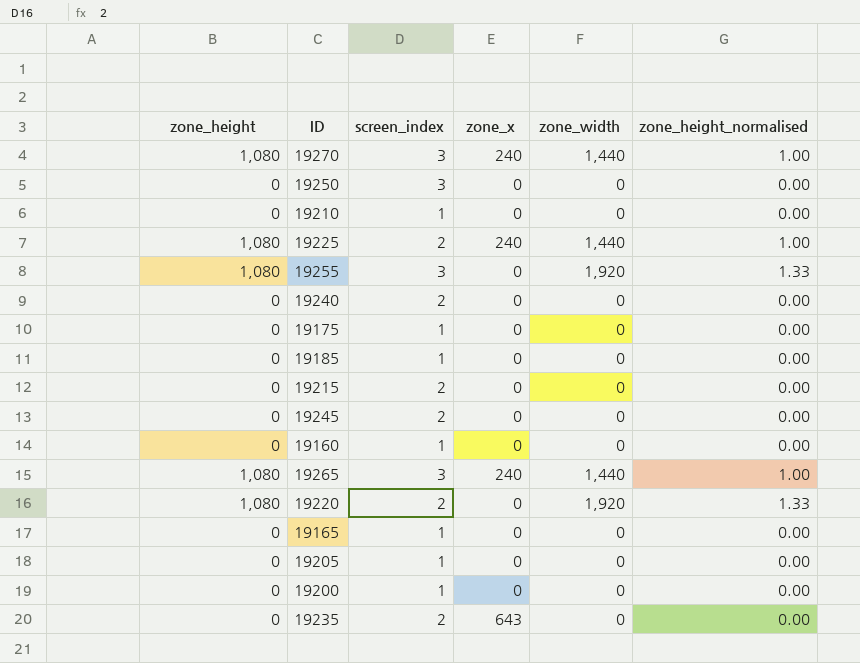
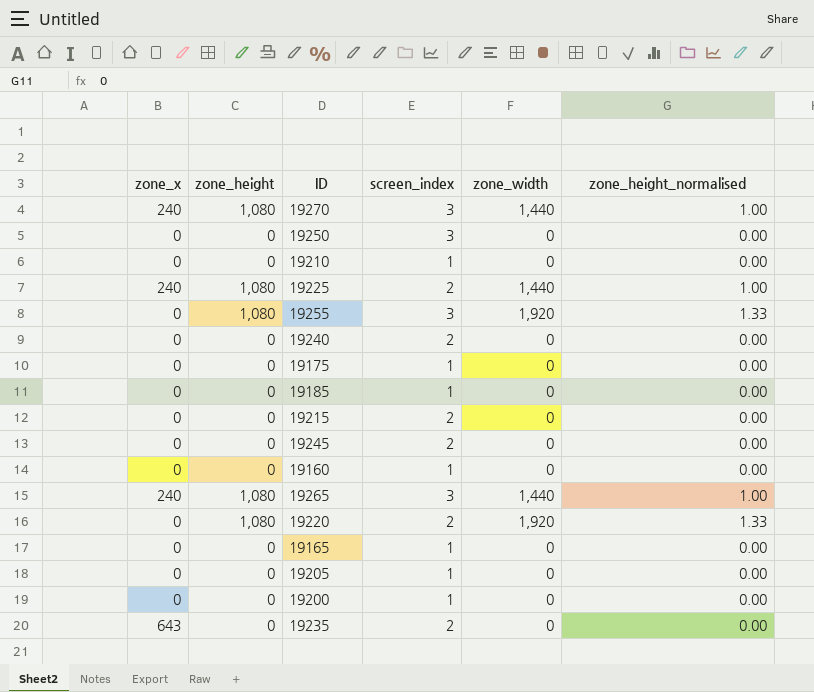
column zone_x | position: 4 -> 1

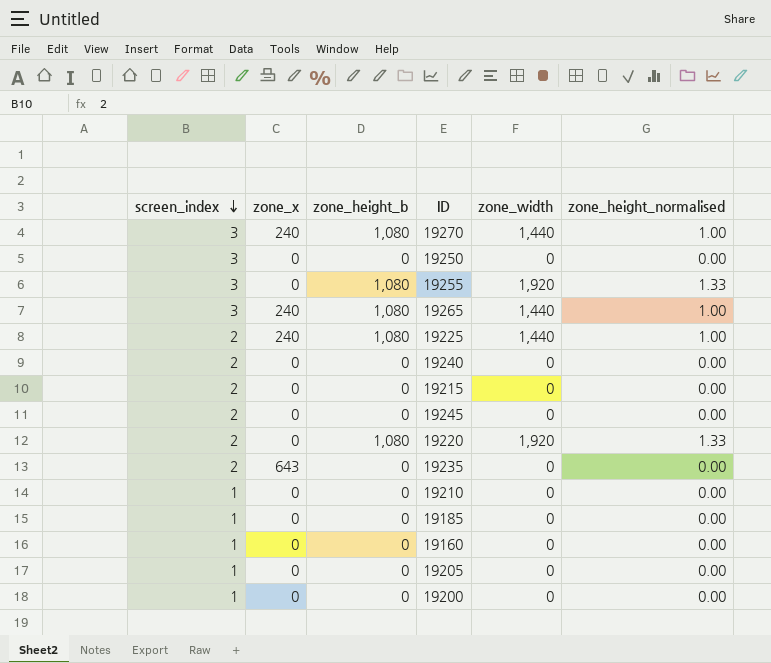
row order: none -> screen_index descending
column screen_index | position: 4 -> 1
column name: zone_height -> zone_height_b
row 19175: 0 | 0 | 1 | 0 | 0.00 -> none
row 19165: 0 | 0 | 1 | 0 | 0.00 -> none

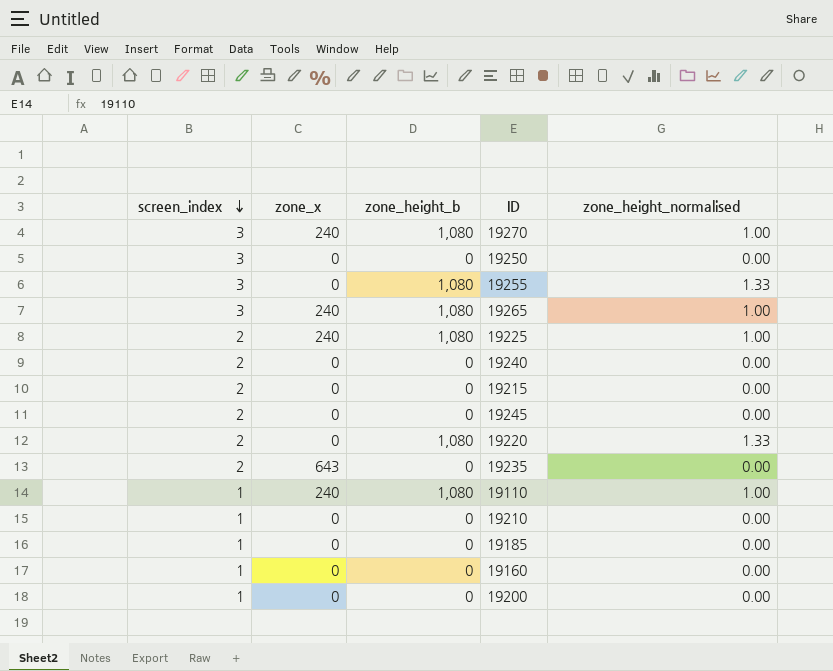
column zone_width | position: 5 -> none
row 19205: 1 | 0 | 0 | 0 | 0.00 -> none
row 19110: none -> 1 | 240 | 1,080 | 1.00

